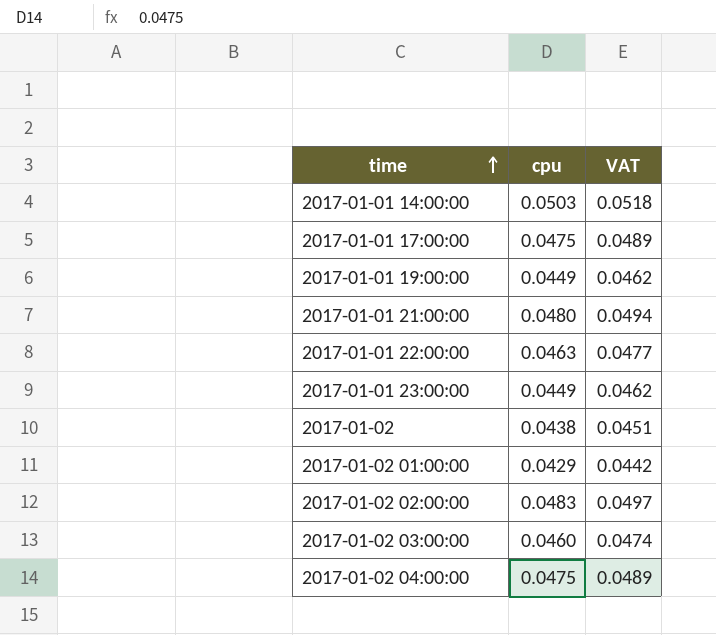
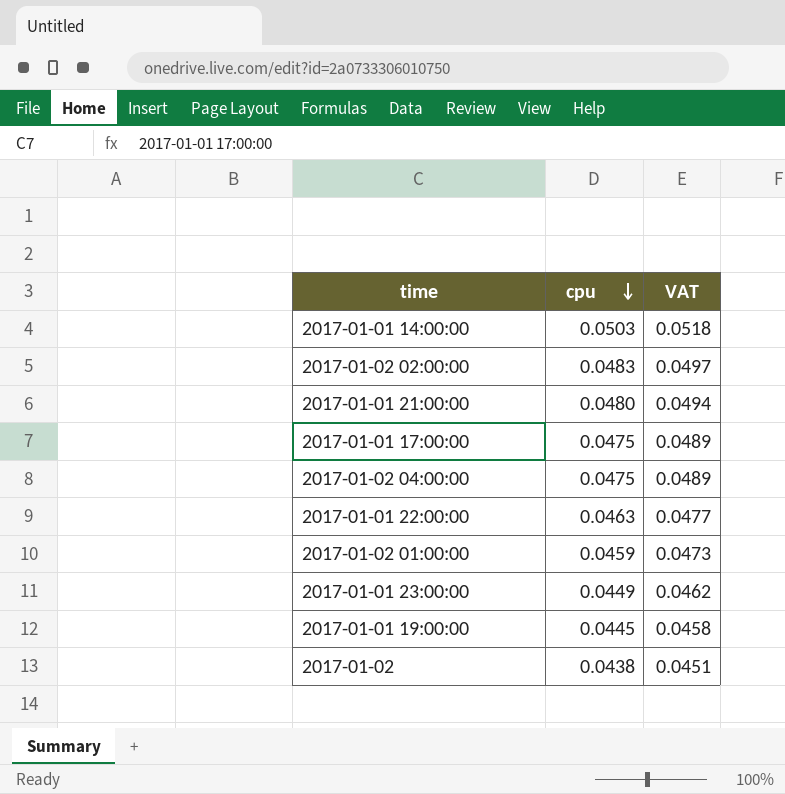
row order: time ascending -> cpu descending
row 2017-01-02 03:00:00: 0.0460 | 0.0474 -> none
2017-01-02 01:00:00 | cpu: 0.0429 -> 0.0459
2017-01-02 01:00:00 | VAT: 0.0442 -> 0.0473
2017-01-01 19:00:00 | cpu: 0.0449 -> 0.0445
2017-01-01 19:00:00 | VAT: 0.0462 -> 0.0458

